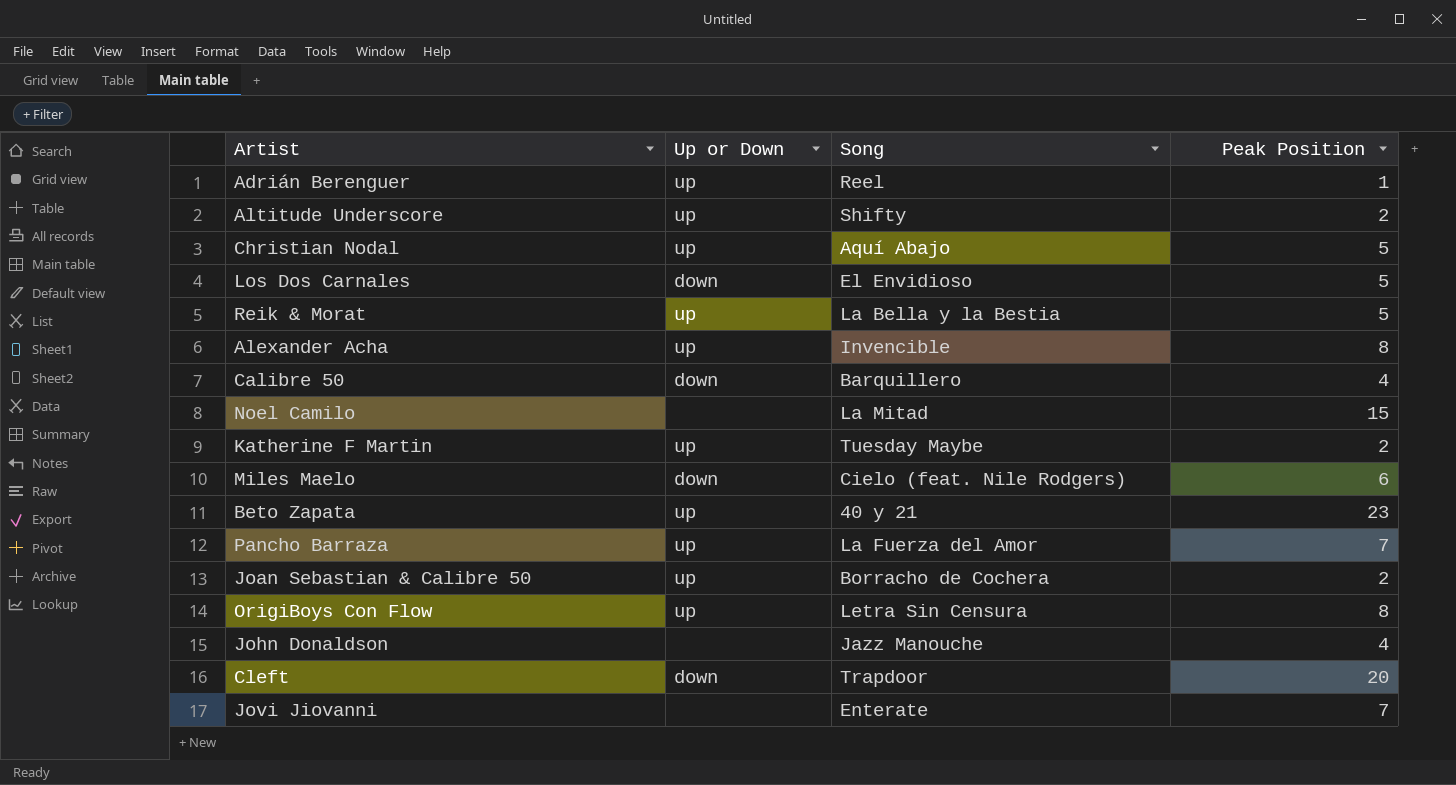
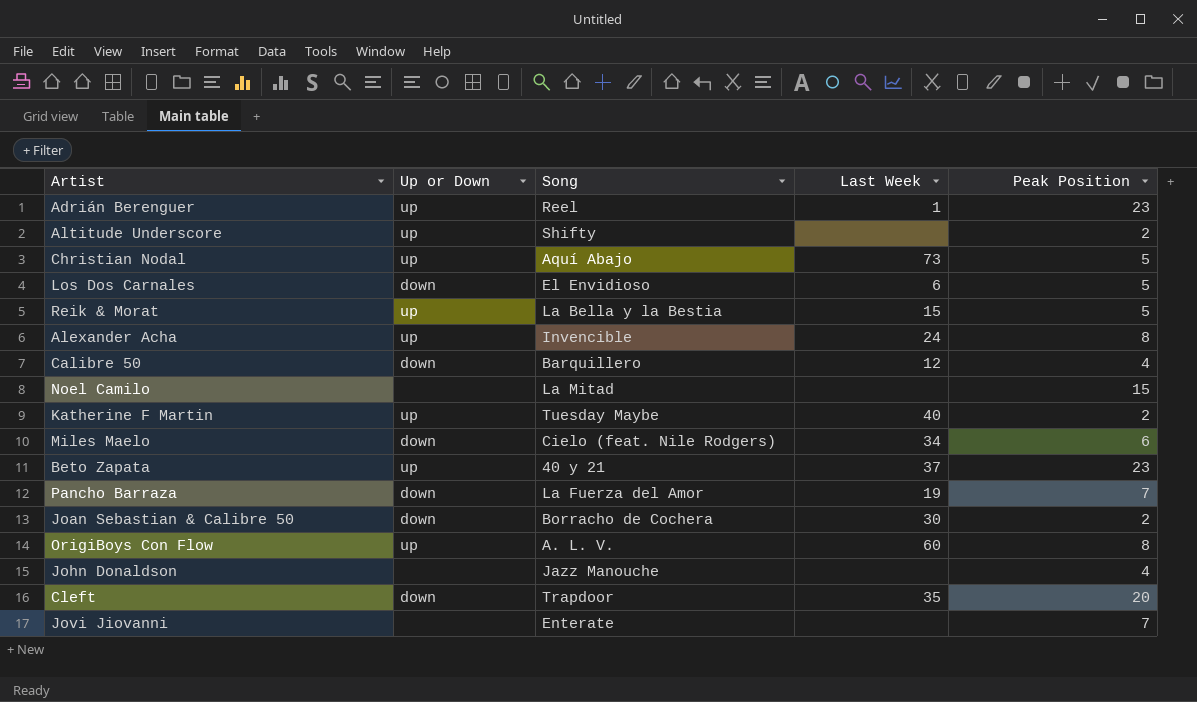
column Last Week | position: none -> 4
Adrián Berenguer | Peak Position: 1 -> 23
Pancho Barraza | Up or Down: up -> down
Joan Sebastian & Calibre 50 | Up or Down: up -> down
OrigiBoys Con Flow | Song: Letra Sin Censura -> A. L. V.

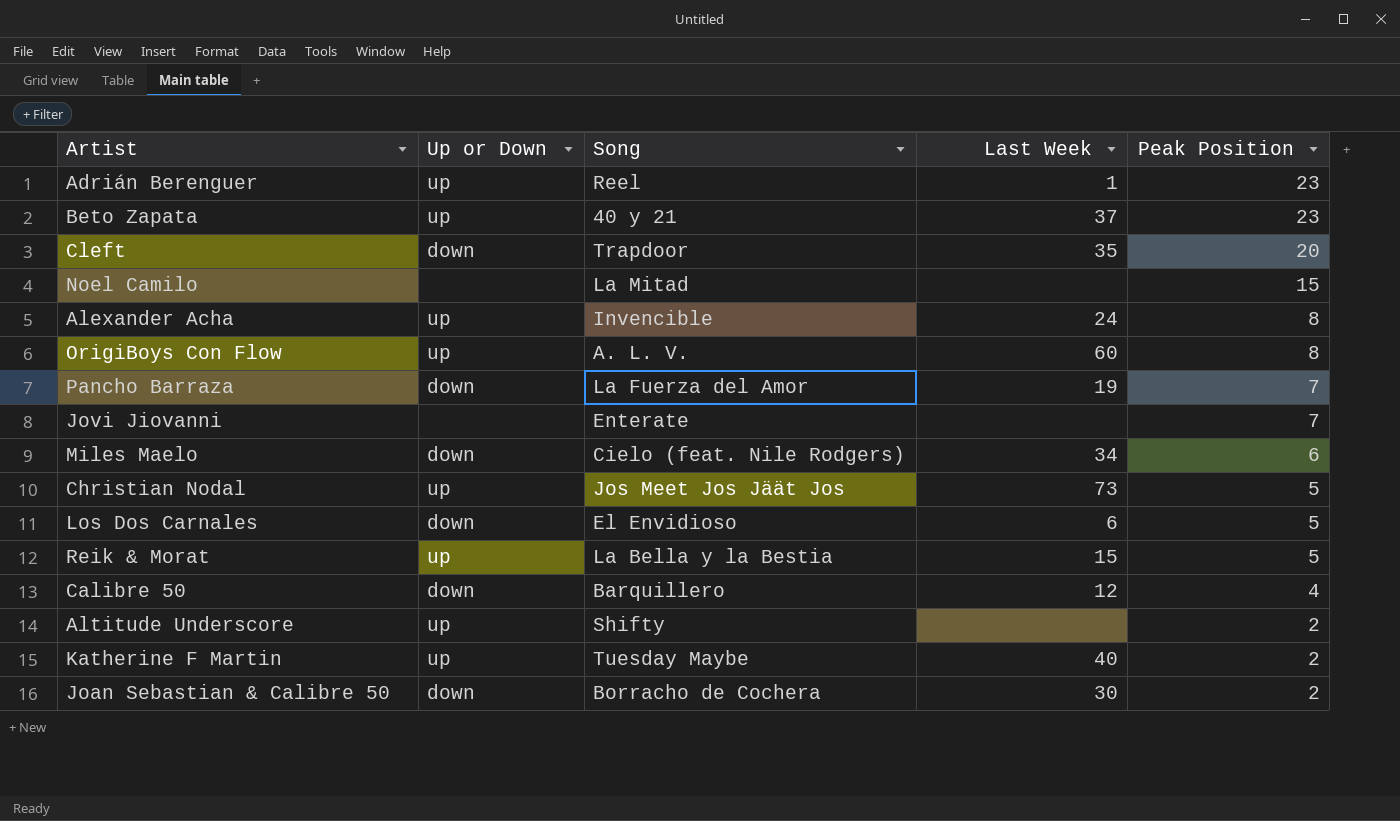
row order: none -> Peak Position descending
row John Donaldson: none | Jazz Manouche | none | 4 -> none
Christian Nodal | Song: Aquí Abajo -> Jos Meet Jos Jäät Jos

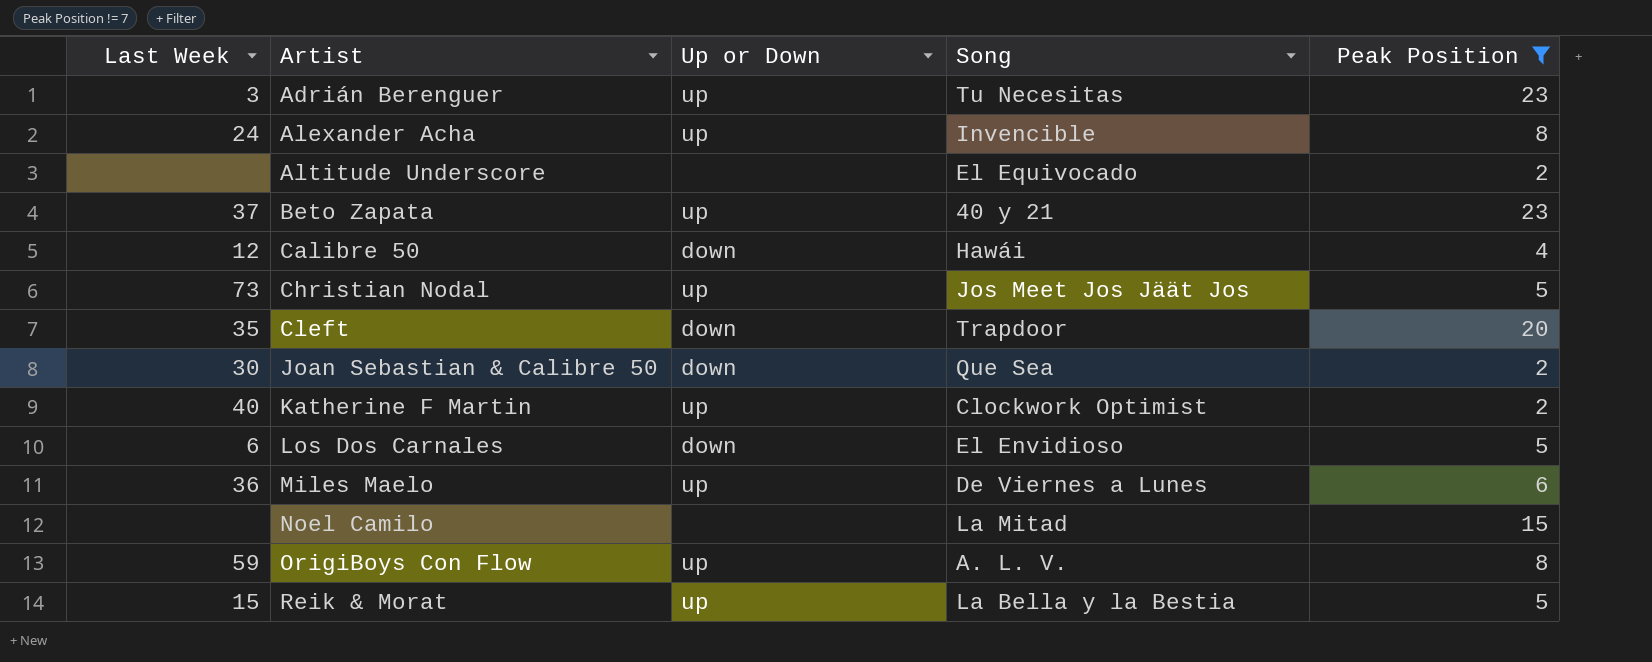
filter: none -> Peak Position != 7
row order: Peak Position descending -> Artist ascending
column Last Week | position: 4 -> 1
Adrián Berenguer | Last Week: 1 -> 3
Adrián Berenguer | Song: Reel -> Tu Necesitas
Altitude Underscore | Up or Down: up -> none
Altitude Underscore | Song: Shifty -> El Equivocado
Calibre 50 | Song: Barquillero -> Hawái
Joan Sebastian & Calibre 50 | Song: Borracho de Cochera -> Que Sea
Katherine F Martin | Song: Tuesday Maybe -> Clockwork Optimist
Miles Maelo | Last Week: 34 -> 36
Miles Maelo | Up or Down: down -> up
Miles Maelo | Song: Cielo (feat. Nile Rodgers) -> De Viernes a Lunes
OrigiBoys Con Flow | Last Week: 60 -> 59

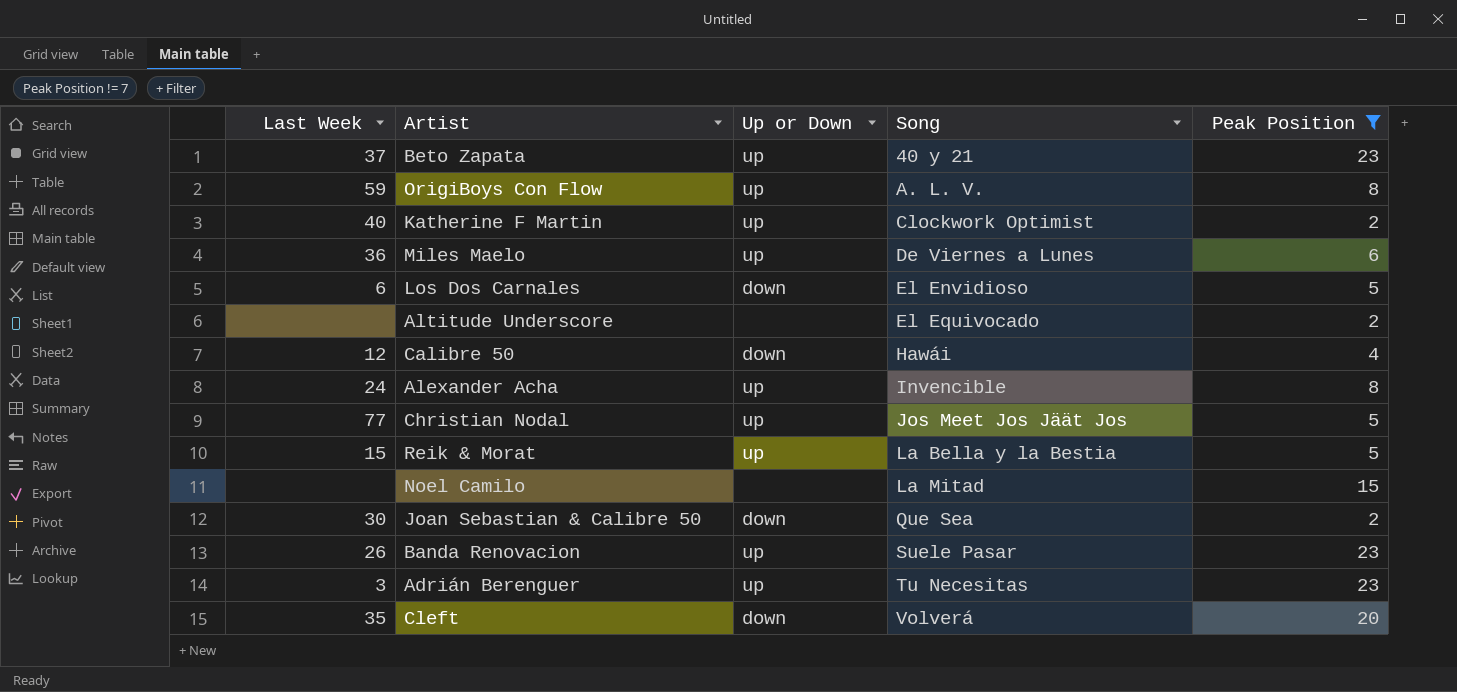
row order: Artist ascending -> Song ascending
Christian Nodal | Last Week: 73 -> 77
row Banda Renovacion: none -> 26 | up | Suele Pasar | 23
Cleft | Song: Trapdoor -> Volverá

